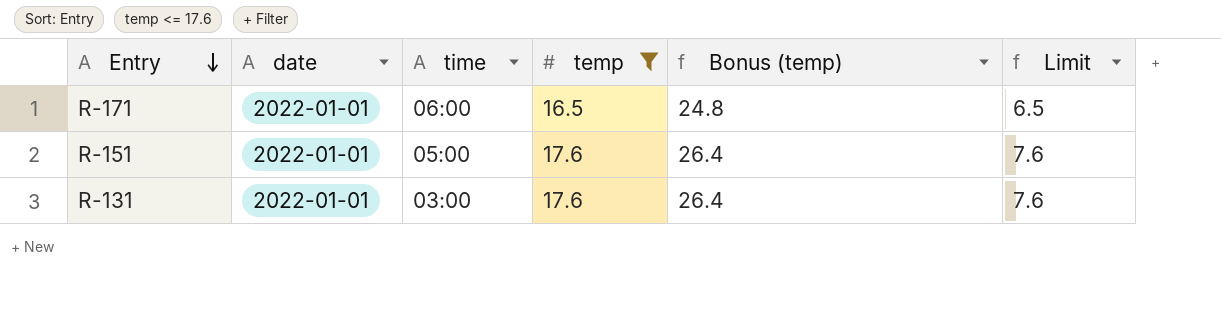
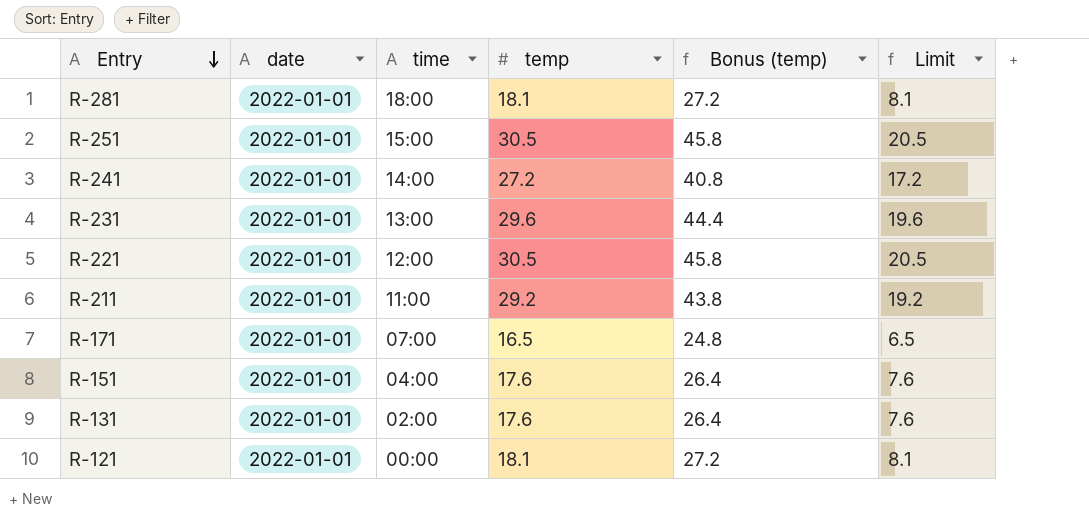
filter: temp <= 17.6 -> none
R-171 | time: 06:00 -> 07:00
R-151 | time: 05:00 -> 04:00
R-131 | time: 03:00 -> 02:00

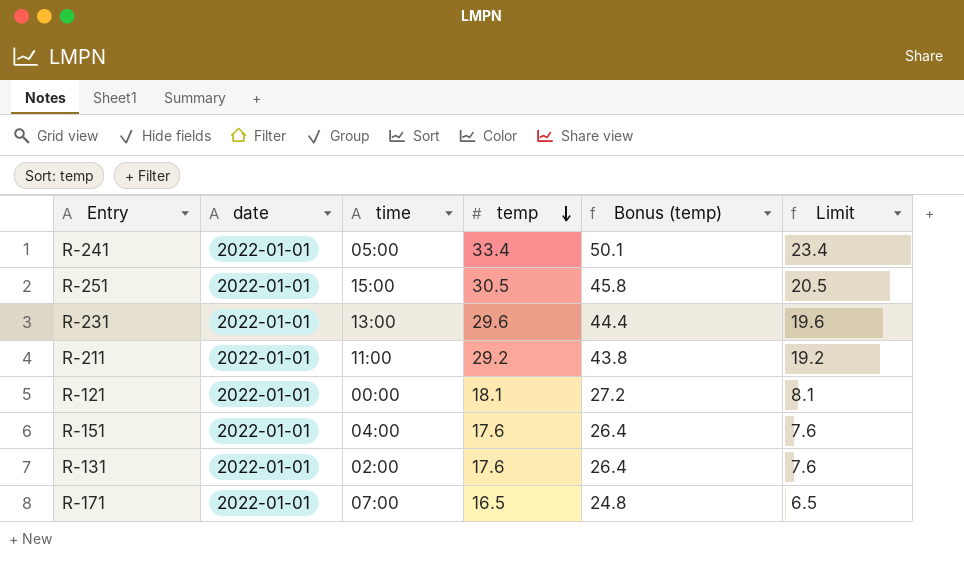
row order: Entry descending -> temp descending
row R-281: 2022-01-01 | 18:00 | 18.1 | 27.2 | 8.1 -> none
row R-221: 2022-01-01 | 12:00 | 30.5 | 45.8 | 20.5 -> none
R-241 | time: 14:00 -> 05:00
R-241 | temp: 27.2 -> 33.4
R-241 | Bonus (temp): 40.8 -> 50.1
R-241 | Limit: 17.2 -> 23.4

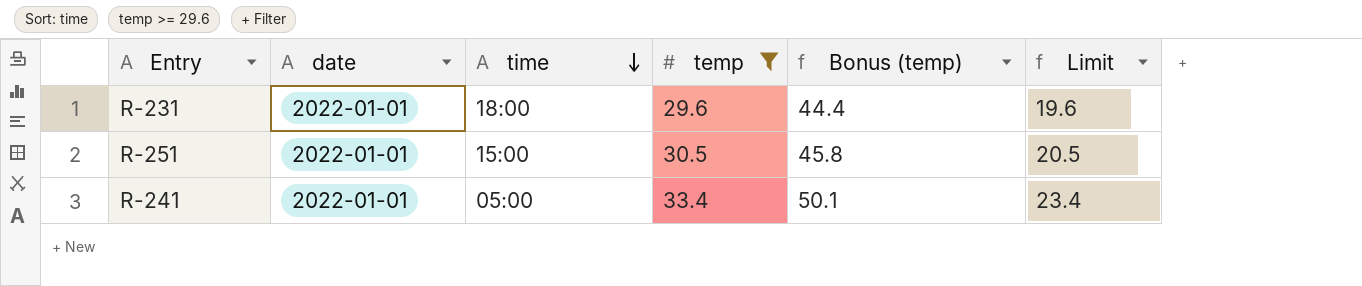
filter: none -> temp >= 29.6
row order: temp descending -> time descending
R-231 | time: 13:00 -> 18:00

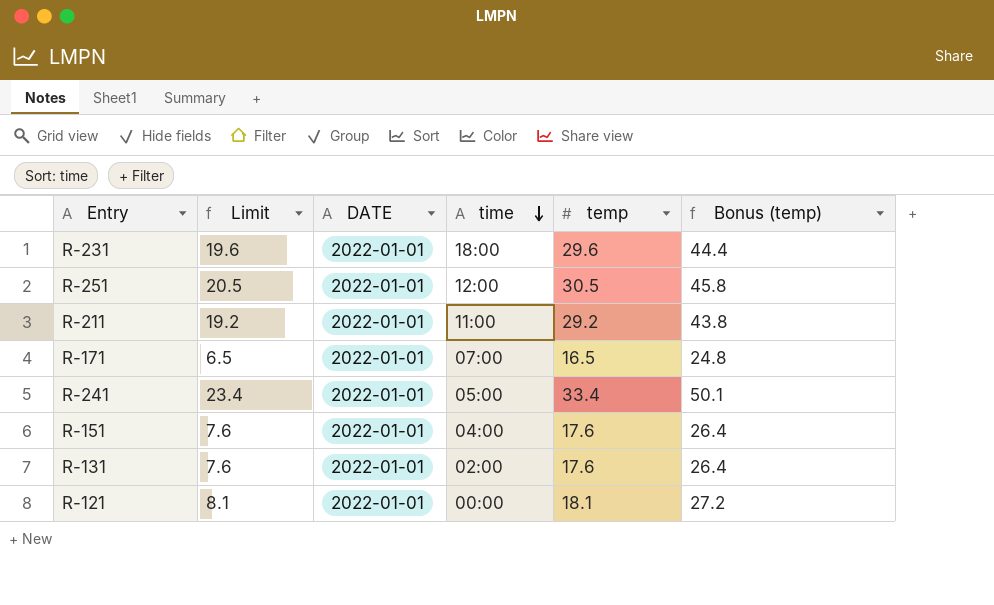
filter: temp >= 29.6 -> none
column Limit | position: 6 -> 2
column name: date -> DATE
R-251 | time: 15:00 -> 12:00

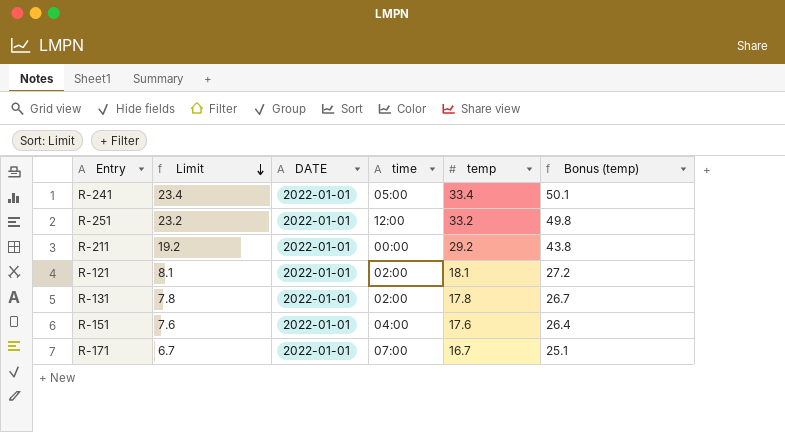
row order: time descending -> Limit descending
row R-231: 19.6 | 2022-01-01 | 18:00 | 29.6 | 44.4 -> none
R-251 | Limit: 20.5 -> 23.2
R-251 | temp: 30.5 -> 33.2
R-251 | Bonus (temp): 45.8 -> 49.8
R-211 | time: 11:00 -> 00:00
R-121 | time: 00:00 -> 02:00
R-131 | Limit: 7.6 -> 7.8
R-131 | temp: 17.6 -> 17.8
R-131 | Bonus (temp): 26.4 -> 26.7
R-171 | Limit: 6.5 -> 6.7
R-171 | temp: 16.5 -> 16.7
R-171 | Bonus (temp): 24.8 -> 25.1

